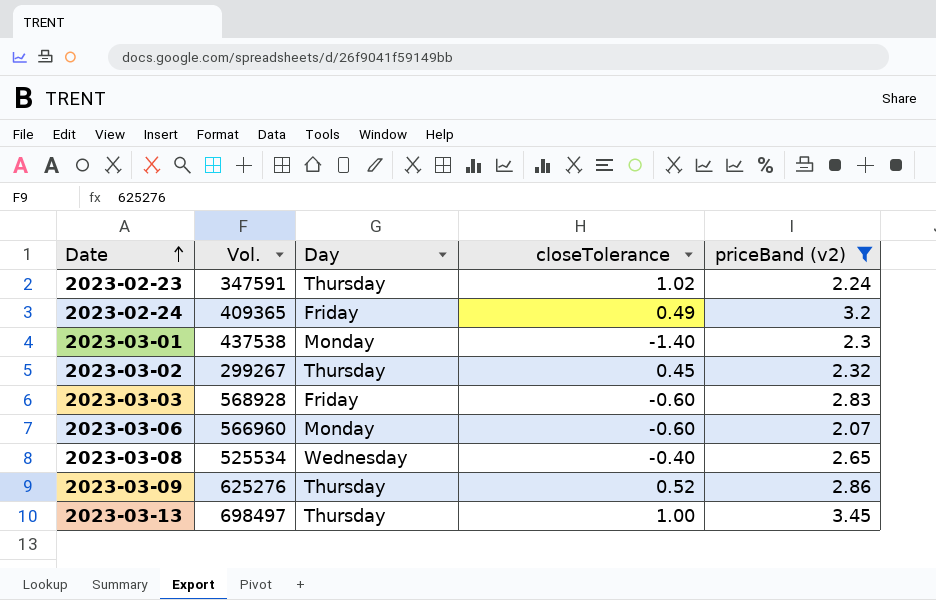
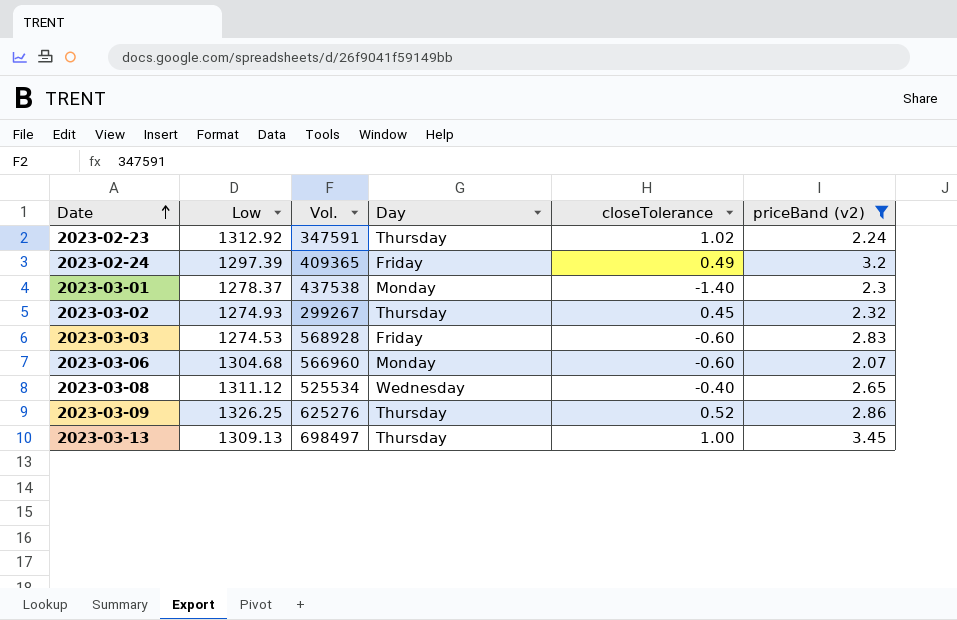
column Low | position: none -> 2

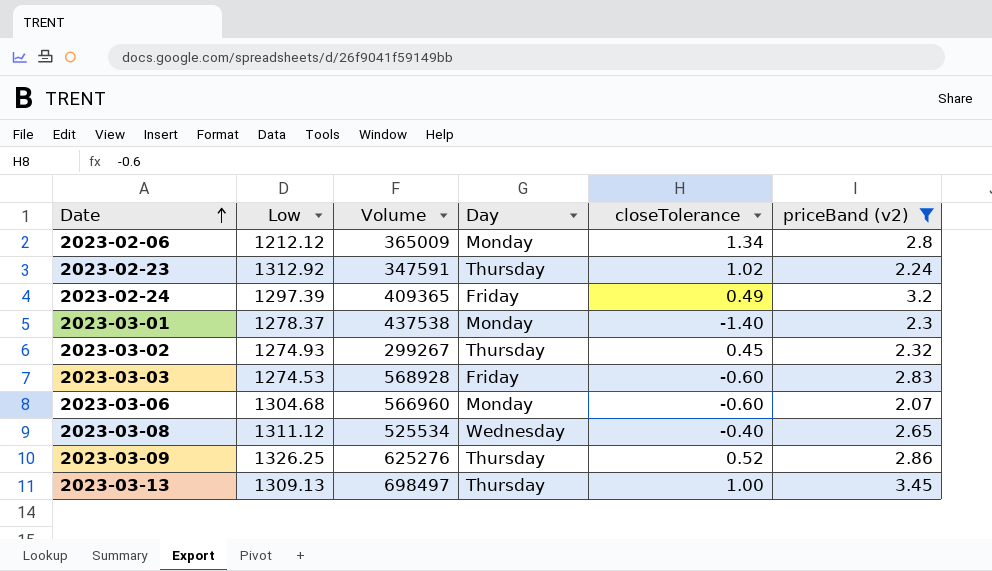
column name: Vol. -> Volume
row 2023-02-06: none -> 1212.12 | 365009 | Monday | 1.34 | 2.8

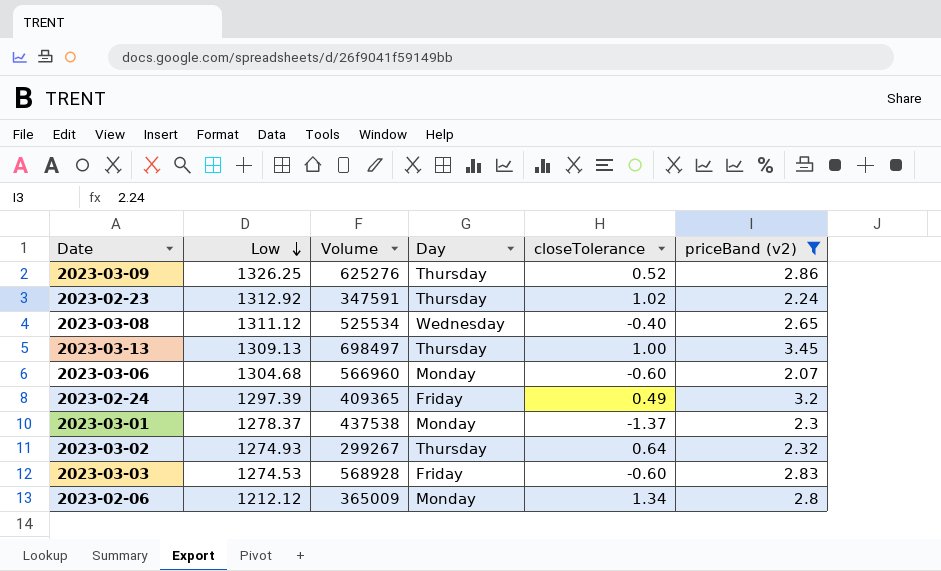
row order: Date ascending -> Low descending
2023-03-01 | closeTolerance: -1.40 -> -1.37
2023-03-02 | closeTolerance: 0.45 -> 0.64

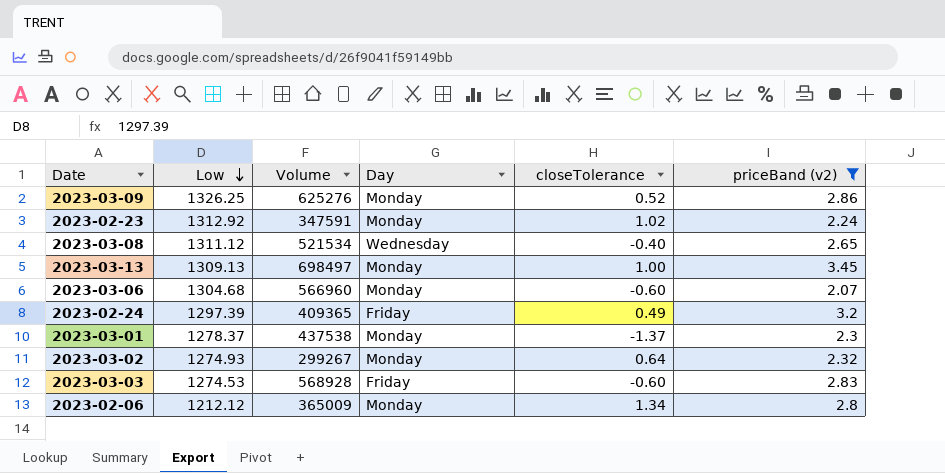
2023-03-09 | Day: Thursday -> Monday
2023-02-23 | Day: Thursday -> Monday
2023-03-08 | Volume: 525534 -> 521534
2023-03-13 | Day: Thursday -> Monday
2023-03-02 | Day: Thursday -> Monday

